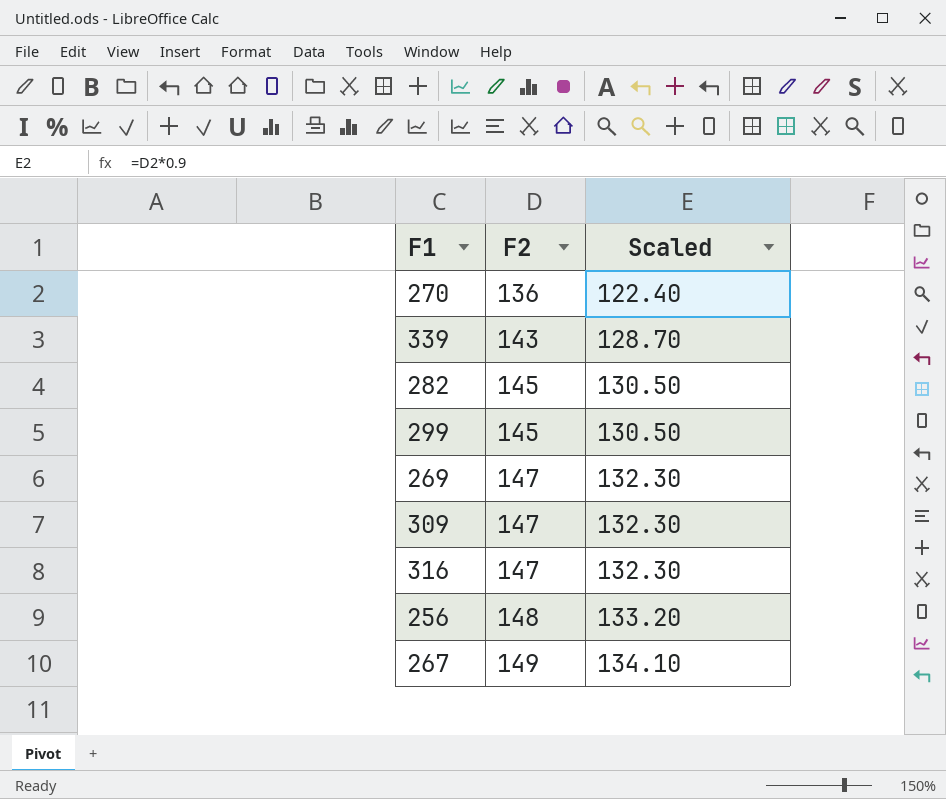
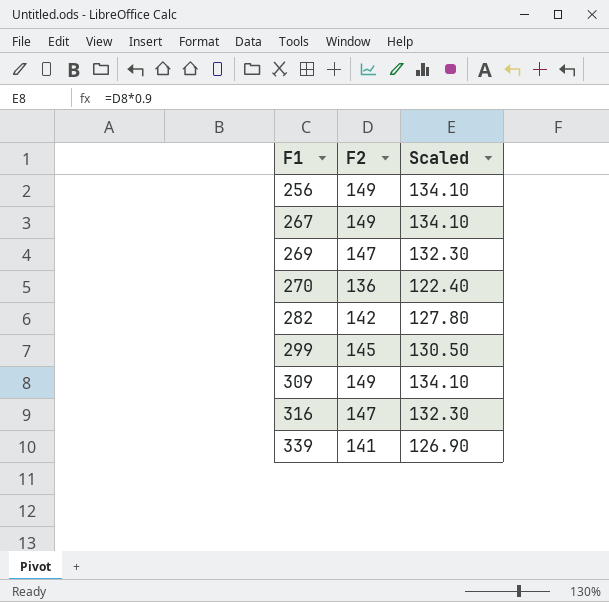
row order: F2 ascending -> F1 ascending
256 | F2: 148 -> 149
256 | Scaled: 133.20 -> 134.10
282 | F2: 145 -> 142
282 | Scaled: 130.50 -> 127.80
309 | F2: 147 -> 149
309 | Scaled: 132.30 -> 134.10
339 | F2: 143 -> 141
339 | Scaled: 128.70 -> 126.90

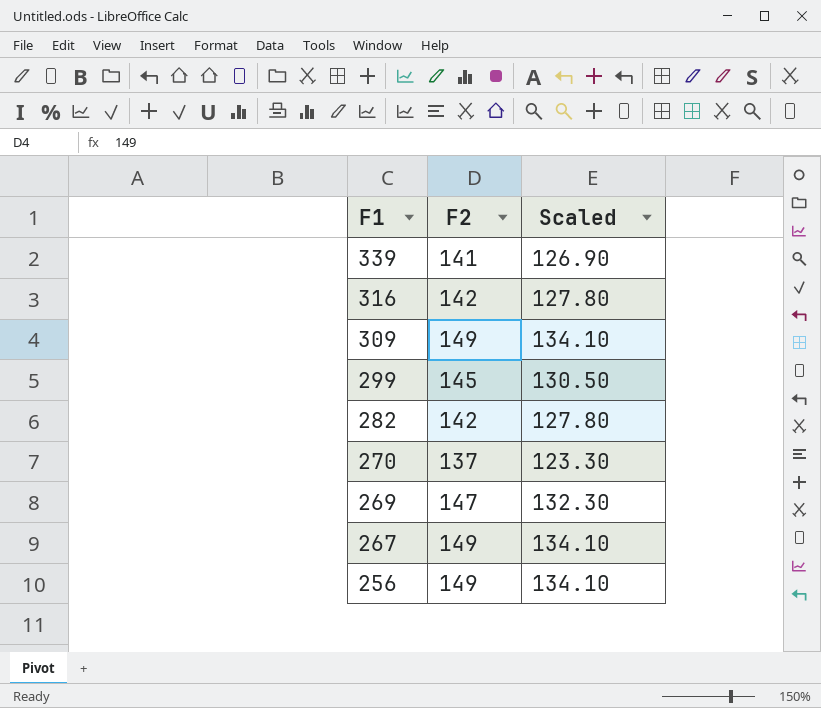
row order: F1 ascending -> F1 descending
316 | F2: 147 -> 142
316 | Scaled: 132.30 -> 127.80
270 | F2: 136 -> 137
270 | Scaled: 122.40 -> 123.30

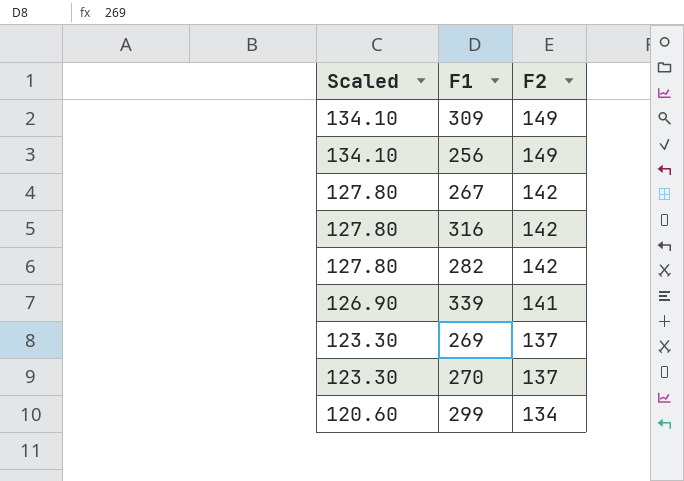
row order: F1 descending -> Scaled descending
column Scaled | position: 3 -> 1
267 | Scaled: 134.10 -> 127.80
267 | F2: 149 -> 142
269 | Scaled: 132.30 -> 123.30
269 | F2: 147 -> 137
299 | Scaled: 130.50 -> 120.60
299 | F2: 145 -> 134

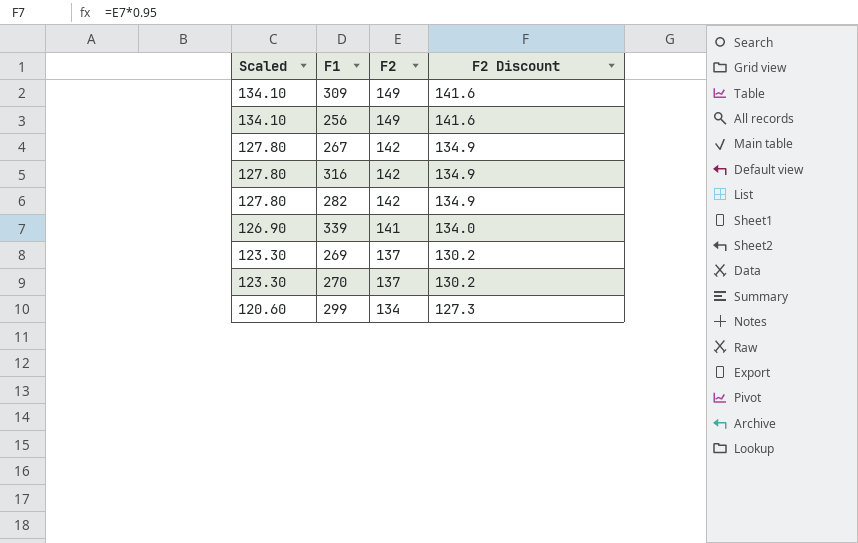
column F2 Discount | formula: none -> [F2] * 0.95

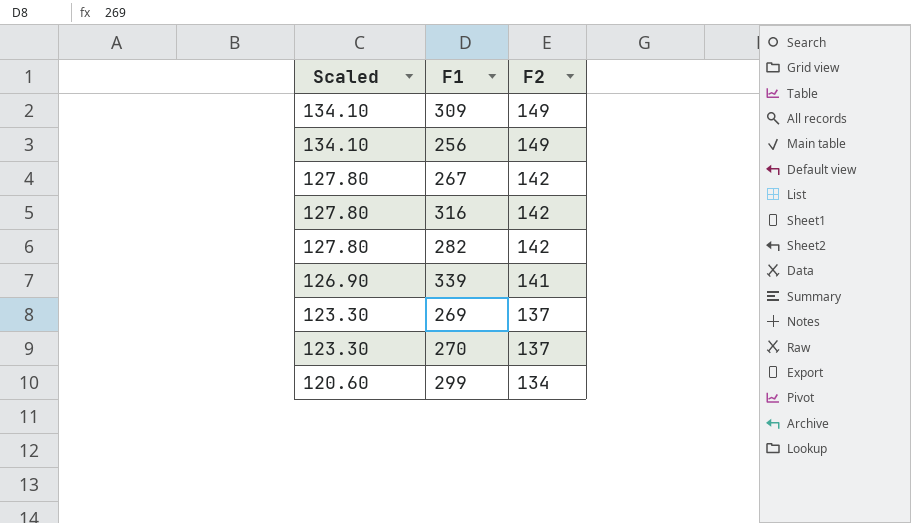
column F2 Discount | formula: [F2] * 0.95 -> none

